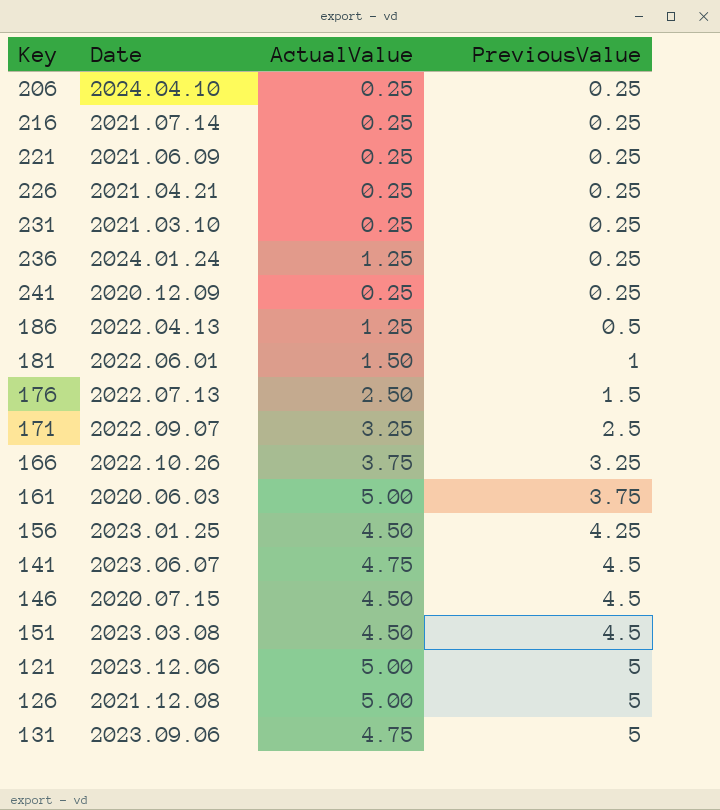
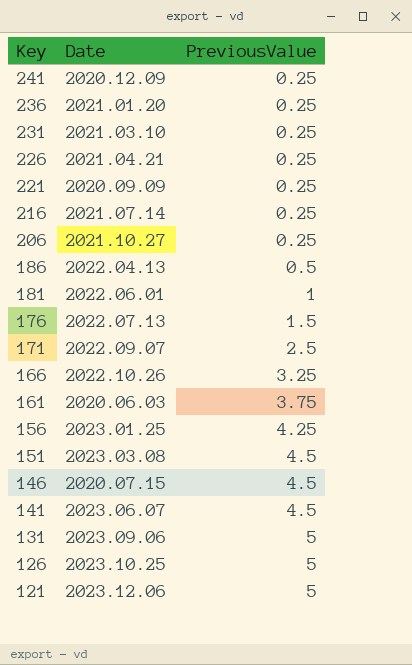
row order: PreviousValue ascending -> Key descending
column ActualValue | position: 3 -> none
236 | Date: 2024.01.24 -> 2021.01.20
221 | Date: 2021.06.09 -> 2020.09.09
206 | Date: 2024.04.10 -> 2021.10.27
126 | Date: 2021.12.08 -> 2023.10.25

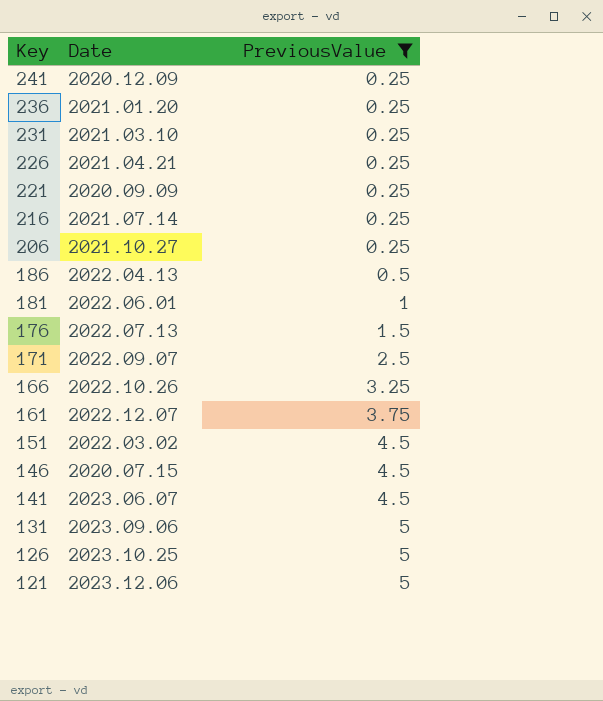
filter: none -> PreviousValue != 4.25
161 | Date: 2020.06.03 -> 2022.12.07
151 | Date: 2023.03.08 -> 2022.03.02

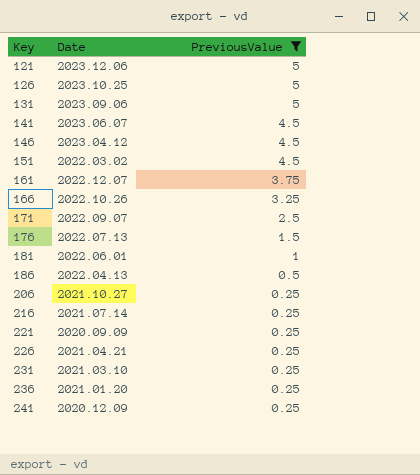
row order: Key descending -> Key ascending
146 | Date: 2020.07.15 -> 2023.04.12

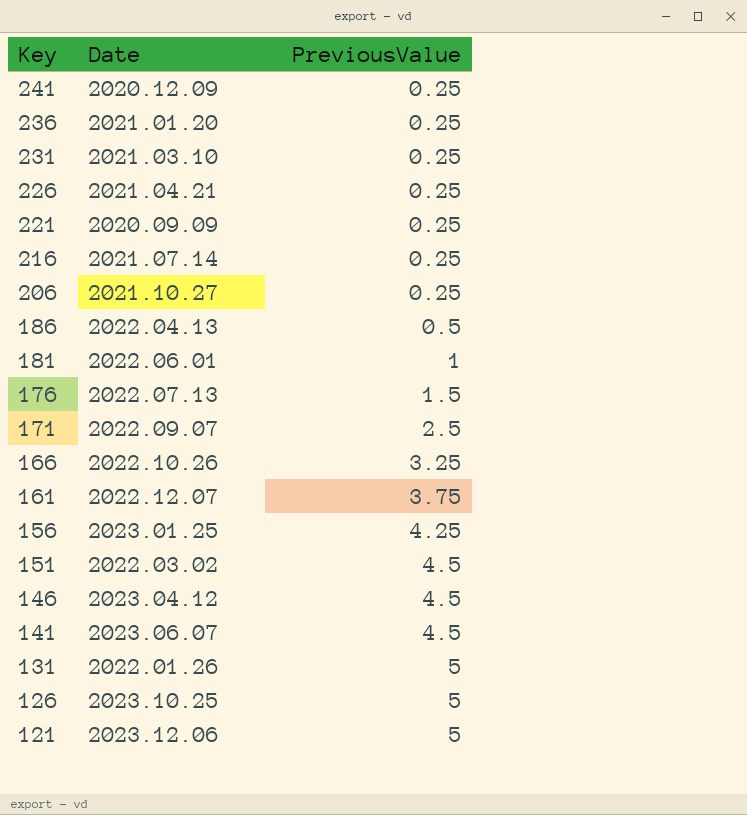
filter: PreviousValue != 4.25 -> none
row order: Key ascending -> Key descending
131 | Date: 2023.09.06 -> 2022.01.26

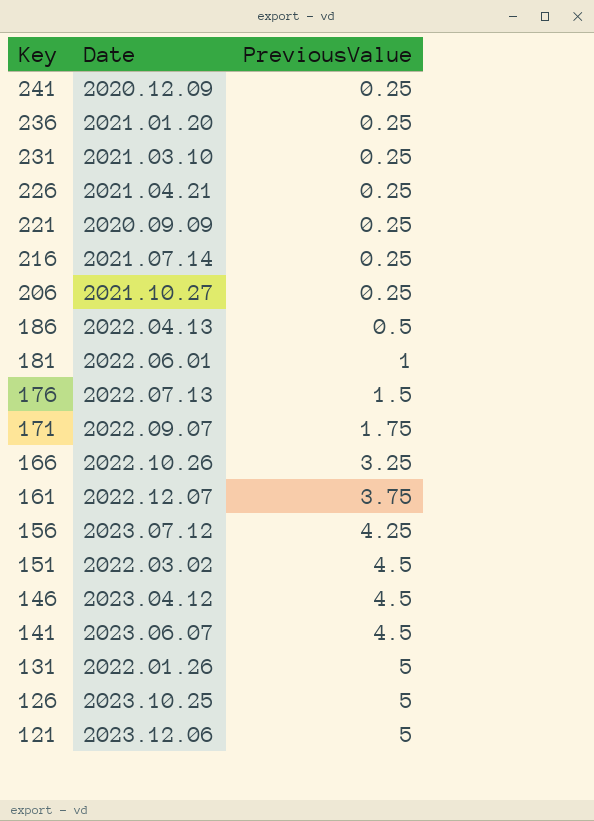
171 | PreviousValue: 2.5 -> 1.75
156 | Date: 2023.01.25 -> 2023.07.12

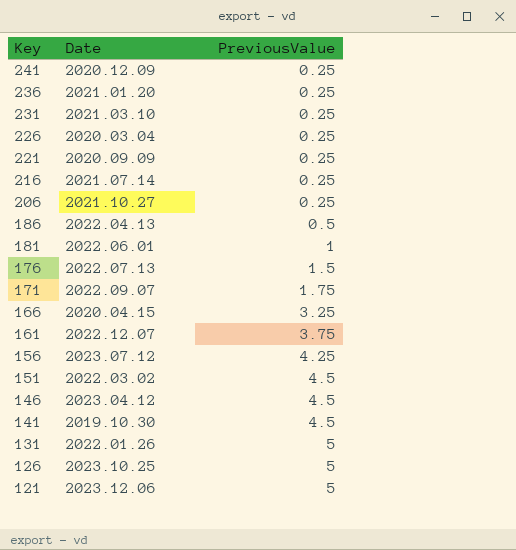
226 | Date: 2021.04.21 -> 2020.03.04
166 | Date: 2022.10.26 -> 2020.04.15
141 | Date: 2023.06.07 -> 2019.10.30

